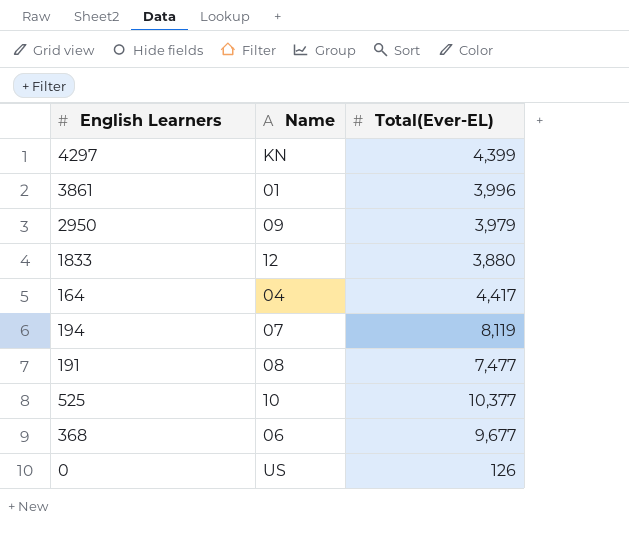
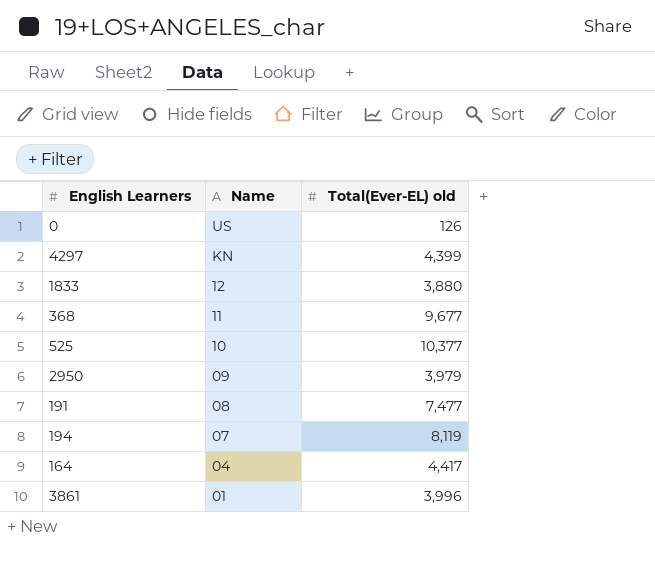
row order: none -> Name descending
column name: Total(Ever-EL) -> Total(Ever-EL) old
368 | Name: 06 -> 11

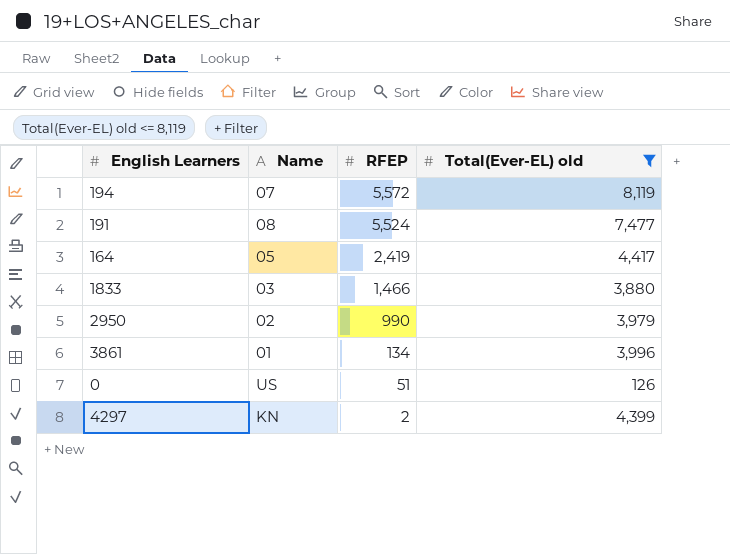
filter: none -> Total(Ever-EL) old <= 8,119
row order: Name descending -> RFEP descending
column RFEP | position: none -> 3
164 | Name: 04 -> 05
1833 | Name: 12 -> 03
2950 | Name: 09 -> 02

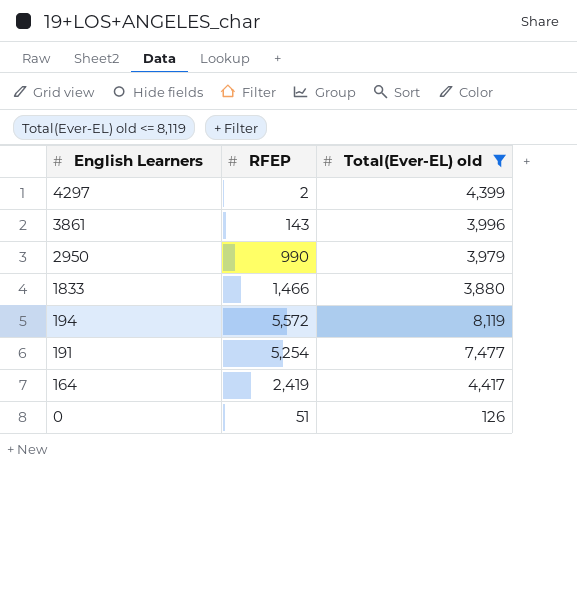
row order: RFEP descending -> English Learners descending
column Name | position: 2 -> none
3861 | RFEP: 134 -> 143
191 | RFEP: 5,524 -> 5,254

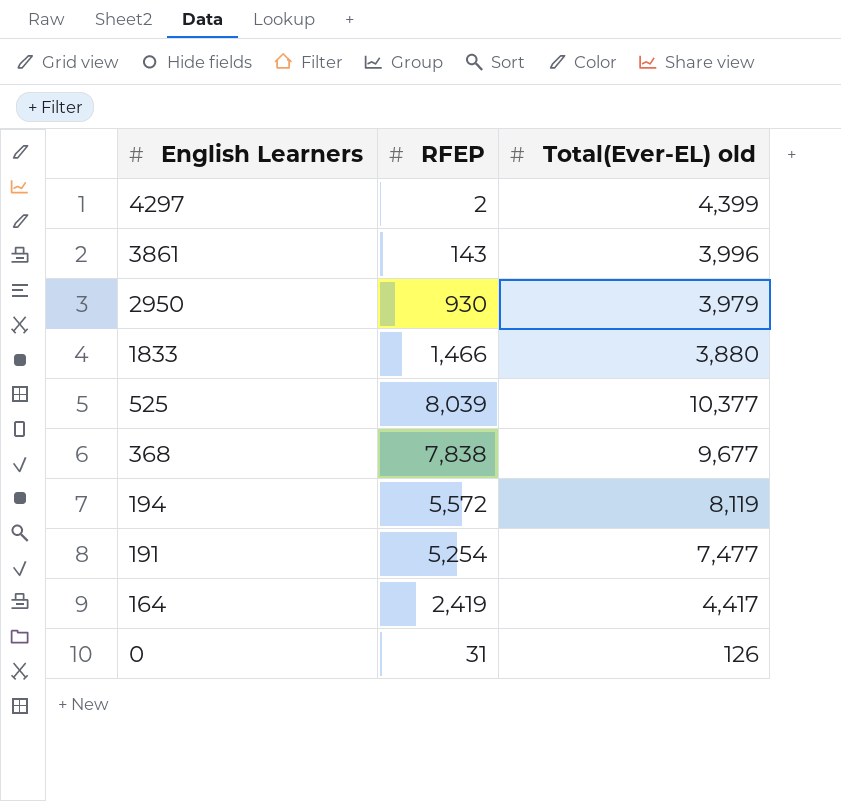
filter: Total(Ever-EL) old <= 8,119 -> none
2950 | RFEP: 990 -> 930
0 | RFEP: 51 -> 31

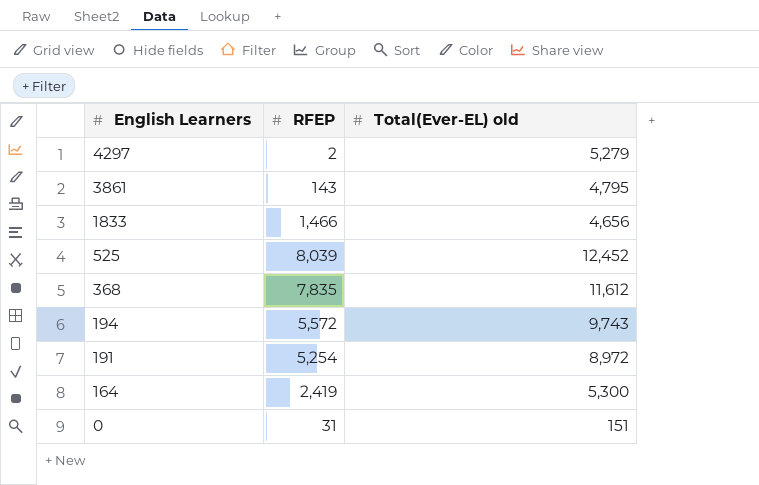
row 2950: 930 | 3,979 -> none
4297 | Total(Ever-EL) old: 4,399 -> 5,279
3861 | Total(Ever-EL) old: 3,996 -> 4,795
1833 | Total(Ever-EL) old: 3,880 -> 4,656
525 | Total(Ever-EL) old: 10,377 -> 12,452
368 | RFEP: 7,838 -> 7,835
368 | Total(Ever-EL) old: 9,677 -> 11,612
194 | Total(Ever-EL) old: 8,119 -> 9,743
191 | Total(Ever-EL) old: 7,477 -> 8,972
164 | Total(Ever-EL) old: 4,417 -> 5,300
0 | Total(Ever-EL) old: 126 -> 151

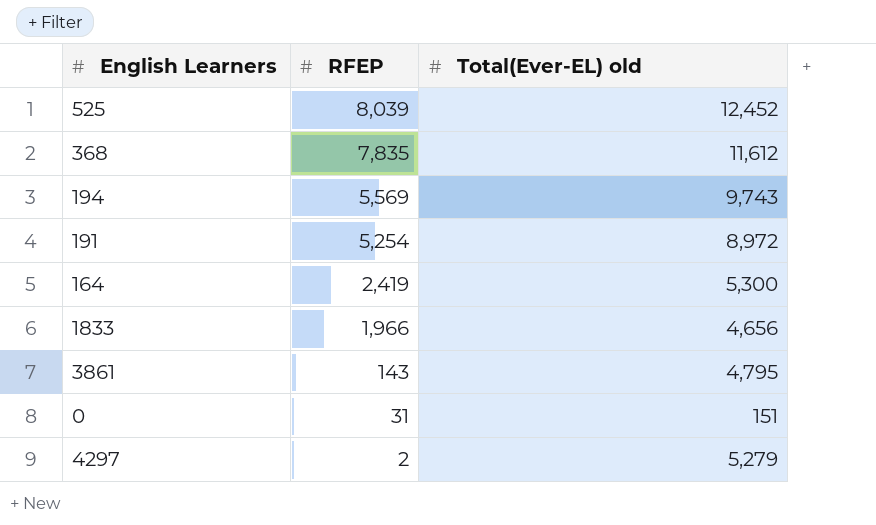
row order: English Learners descending -> RFEP descending
194 | RFEP: 5,572 -> 5,569
1833 | RFEP: 1,466 -> 1,966

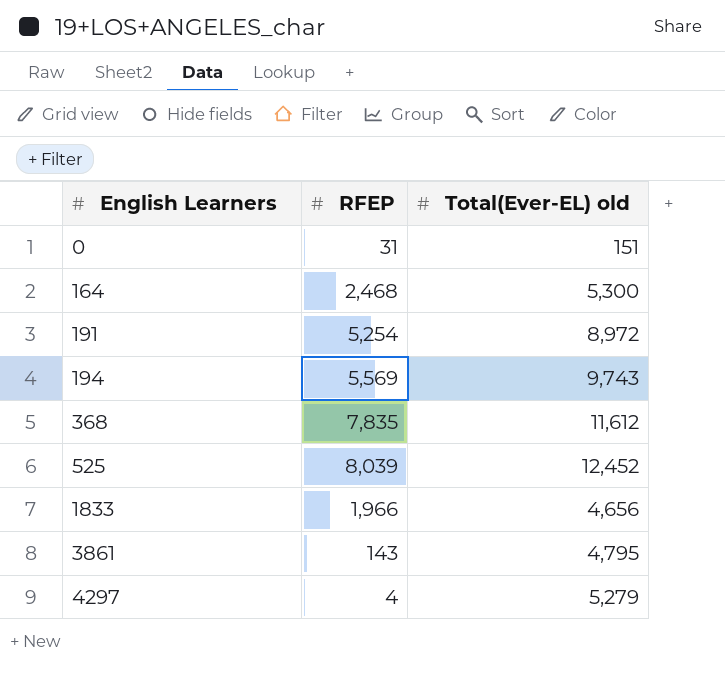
row order: RFEP descending -> English Learners ascending
164 | RFEP: 2,419 -> 2,468
4297 | RFEP: 2 -> 4

